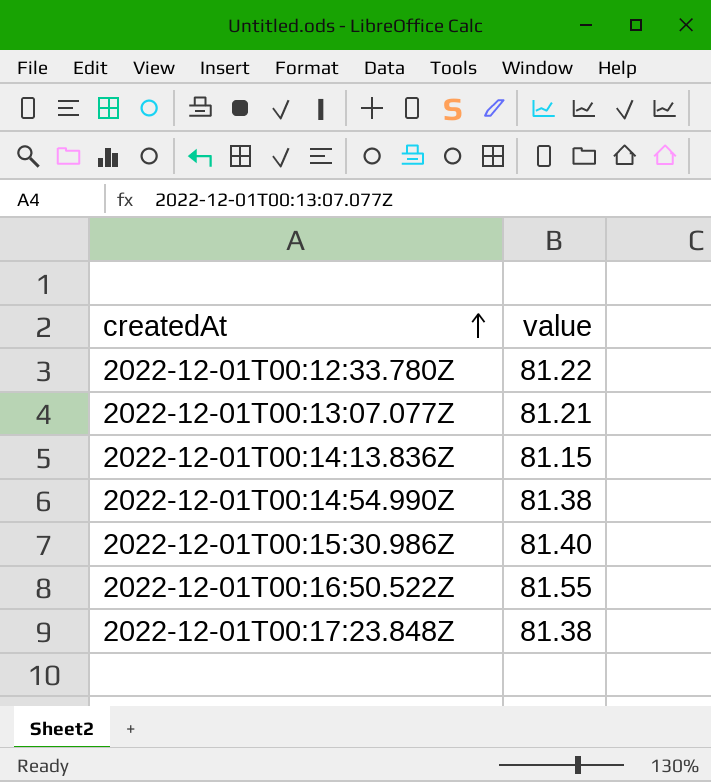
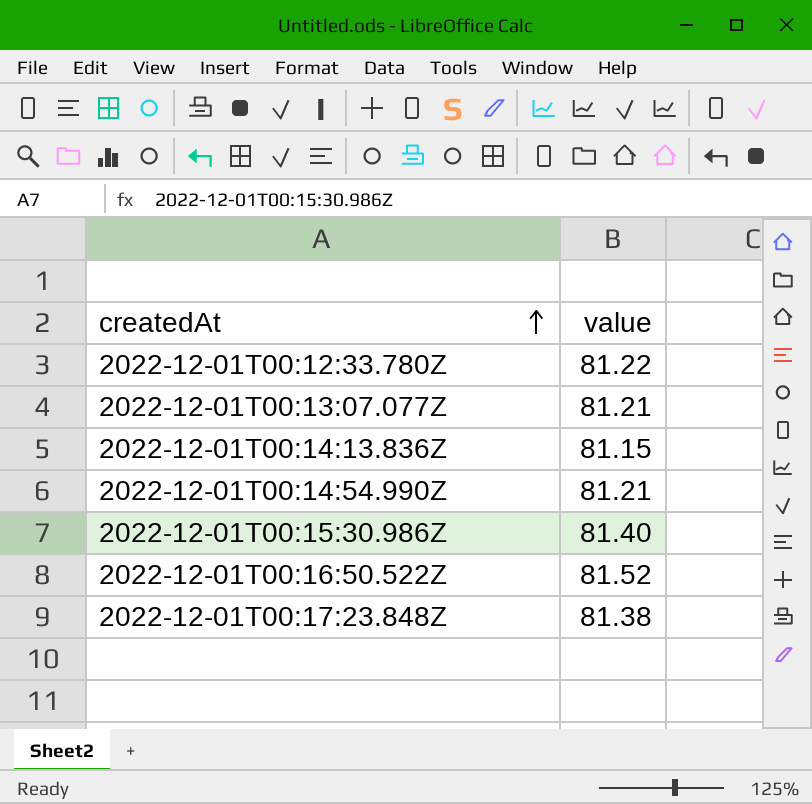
2022-12-01T00:14:54.990Z | value: 81.38 -> 81.21
2022-12-01T00:16:50.522Z | value: 81.55 -> 81.52

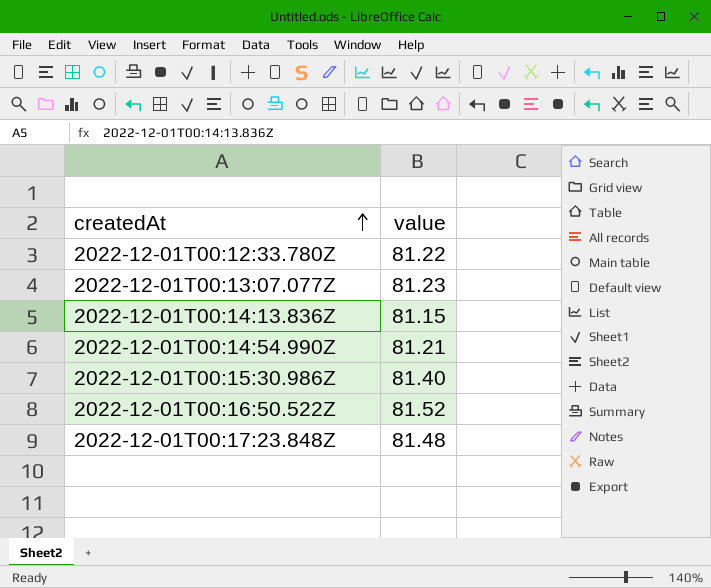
2022-12-01T00:13:07.077Z | value: 81.21 -> 81.23
2022-12-01T00:17:23.848Z | value: 81.38 -> 81.48

